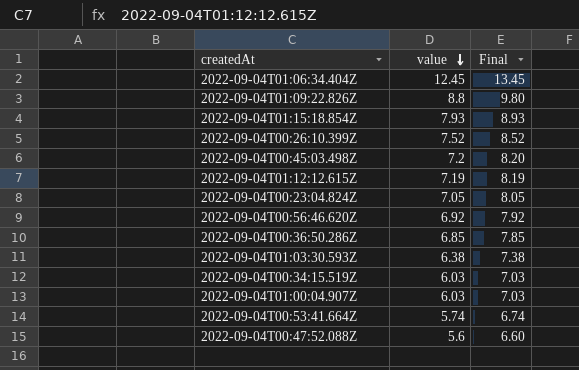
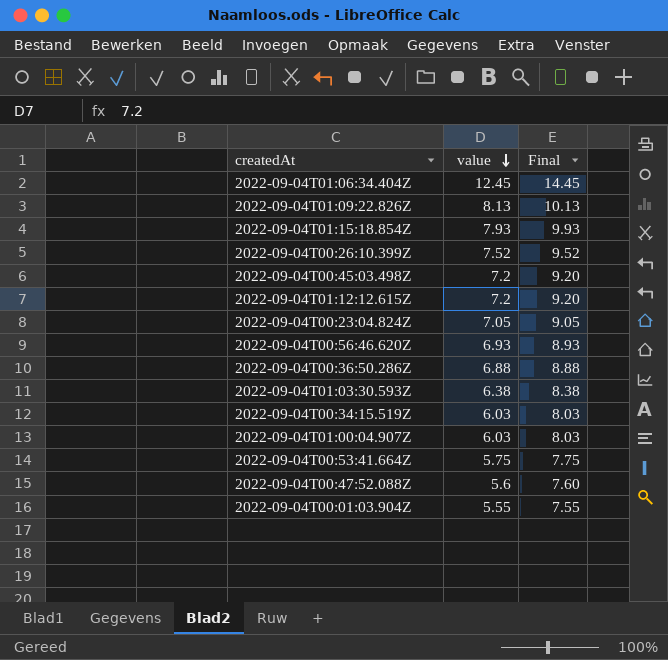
column Final | formula: [value] + 1 -> [value] + 2
2022-09-04T01:09:22.826Z | value: 8.8 -> 8.13
2022-09-04T01:12:12.615Z | value: 7.19 -> 7.2
2022-09-04T00:56:46.620Z | value: 6.92 -> 6.93
2022-09-04T00:36:50.286Z | value: 6.85 -> 6.88
2022-09-04T00:53:41.664Z | value: 5.74 -> 5.75
row 2022-09-04T00:01:03.904Z: none -> 5.55 | 7.55

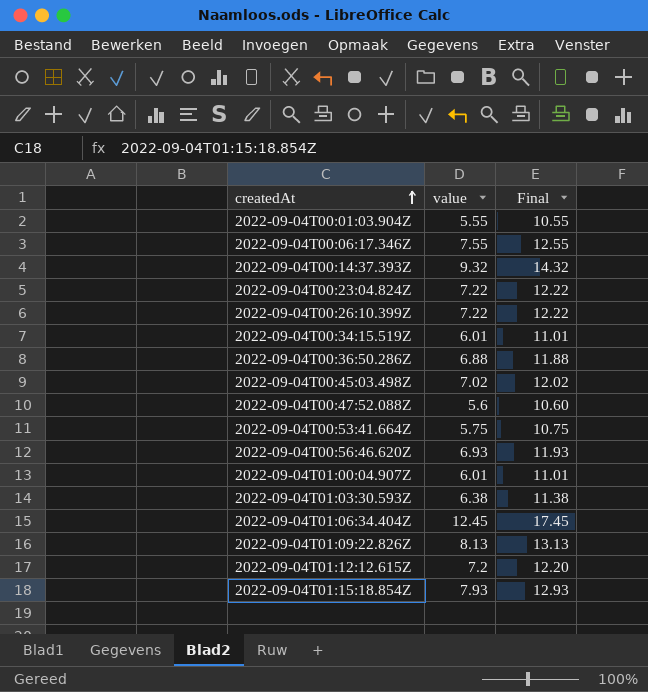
row order: value descending -> createdAt ascending
column Final | formula: [value] + 2 -> [value] + 5
row 2022-09-04T00:06:17.346Z: none -> 7.55 | 12.55
row 2022-09-04T00:14:37.393Z: none -> 9.32 | 14.32
2022-09-04T00:23:04.824Z | value: 7.05 -> 7.22
2022-09-04T00:26:10.399Z | value: 7.52 -> 7.22
2022-09-04T00:34:15.519Z | value: 6.03 -> 6.01
2022-09-04T00:45:03.498Z | value: 7.2 -> 7.02
2022-09-04T01:00:04.907Z | value: 6.03 -> 6.01

